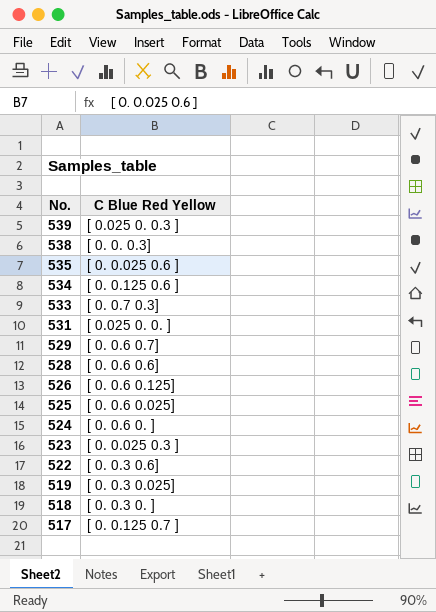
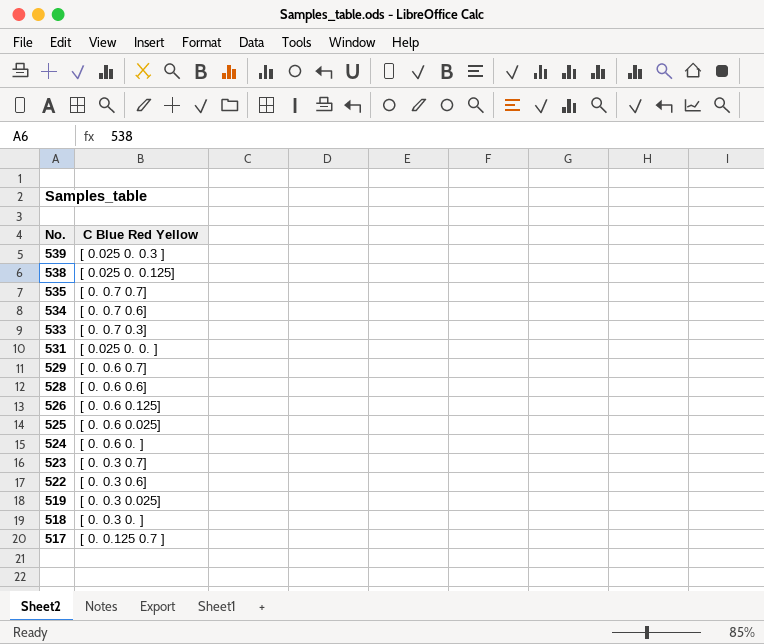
538 | C Blue Red Yellow: [ 0. 0. 0.3] -> [ 0.025 0. 0.125]
535 | C Blue Red Yellow: [ 0. 0.025 0.6 ] -> [ 0. 0.7 0.7]
534 | C Blue Red Yellow: [ 0. 0.125 0.6 ] -> [ 0. 0.7 0.6]
523 | C Blue Red Yellow: [ 0. 0.025 0.3 ] -> [ 0. 0.3 0.7]

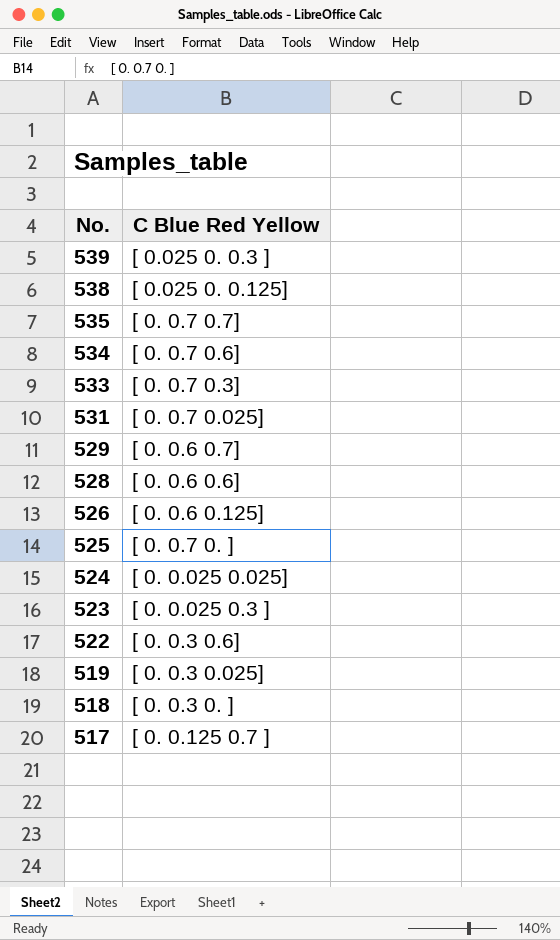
531 | C Blue Red Yellow: [ 0.025 0. 0. ] -> [ 0. 0.7 0.025]
525 | C Blue Red Yellow: [ 0. 0.6 0.025] -> [ 0. 0.7 0. ]
524 | C Blue Red Yellow: [ 0. 0.6 0. ] -> [ 0. 0.025 0.025]
523 | C Blue Red Yellow: [ 0. 0.3 0.7] -> [ 0. 0.025 0.3 ]

